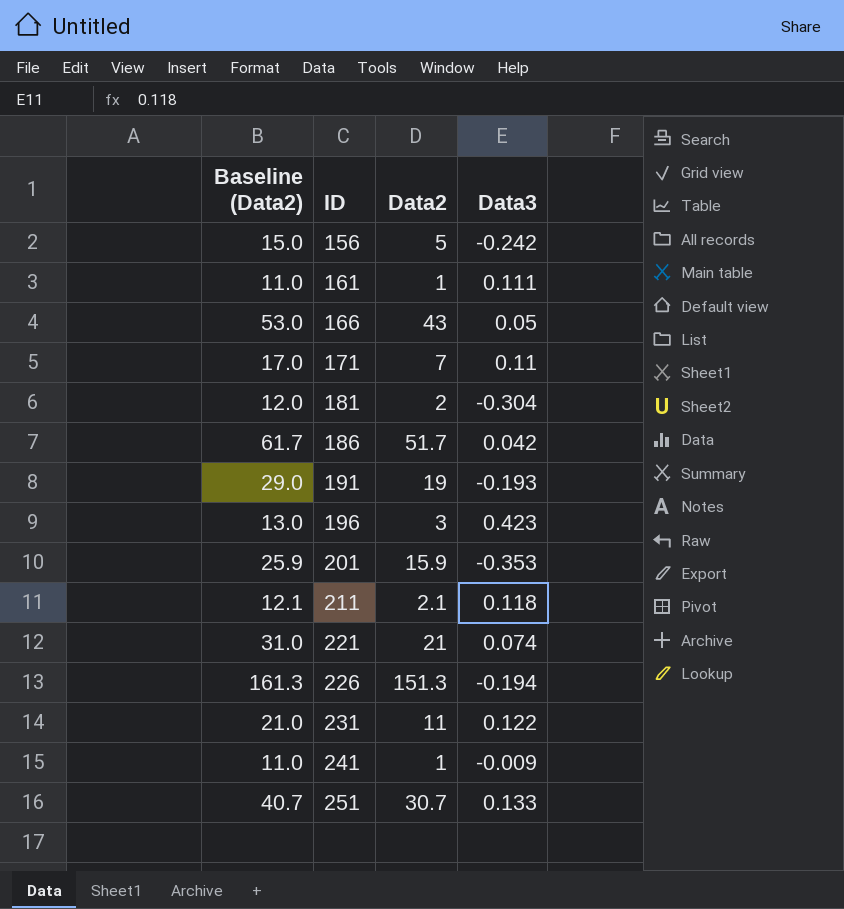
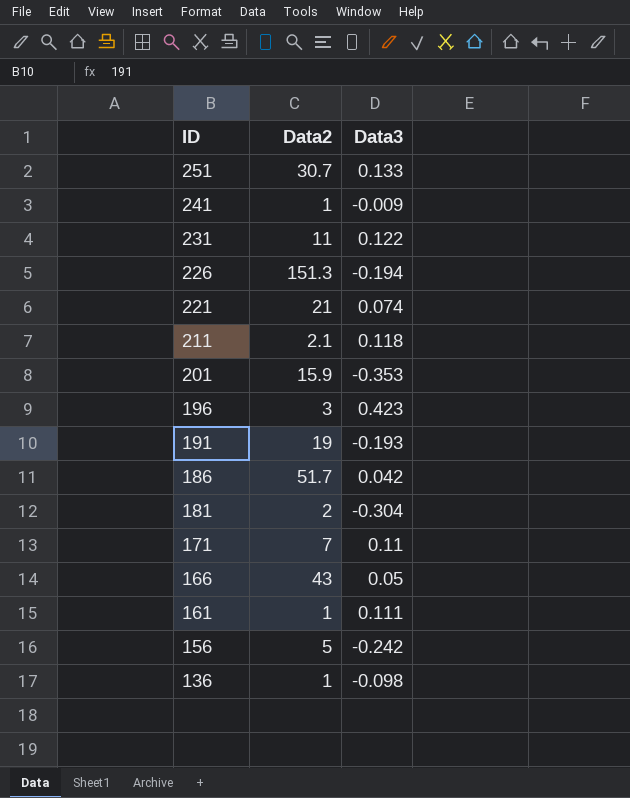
row order: ID ascending -> ID descending
column Baseline (Data2) | formula: [Data2] + 10 -> none
row 136: none -> 1 | -0.098

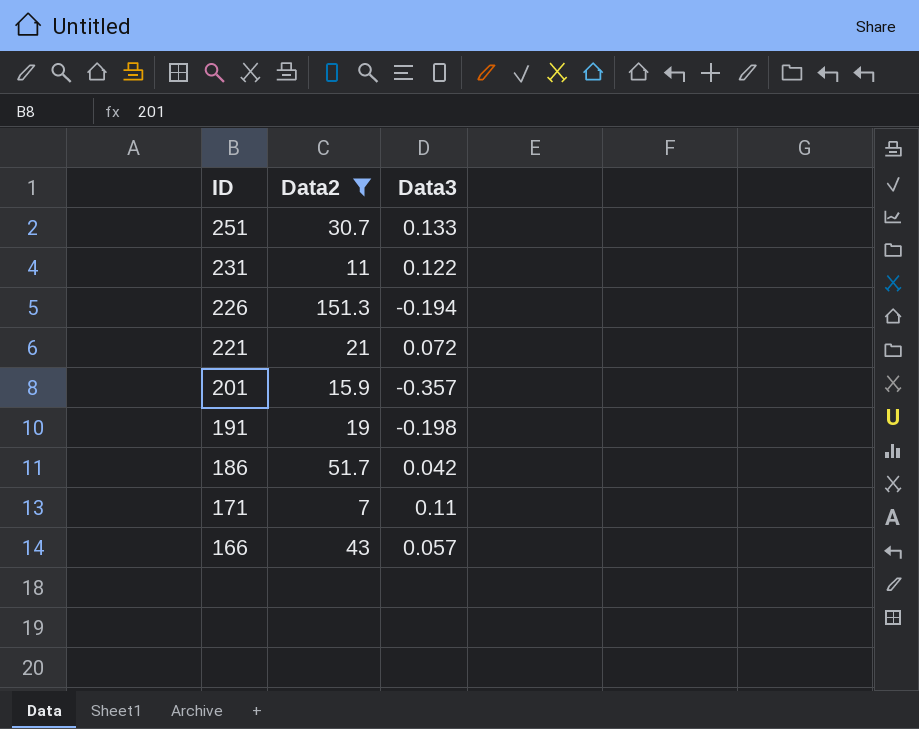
filter: none -> Data2 >= 7
221 | Data3: 0.074 -> 0.072
201 | Data3: -0.353 -> -0.357
191 | Data3: -0.193 -> -0.198
166 | Data3: 0.05 -> 0.057

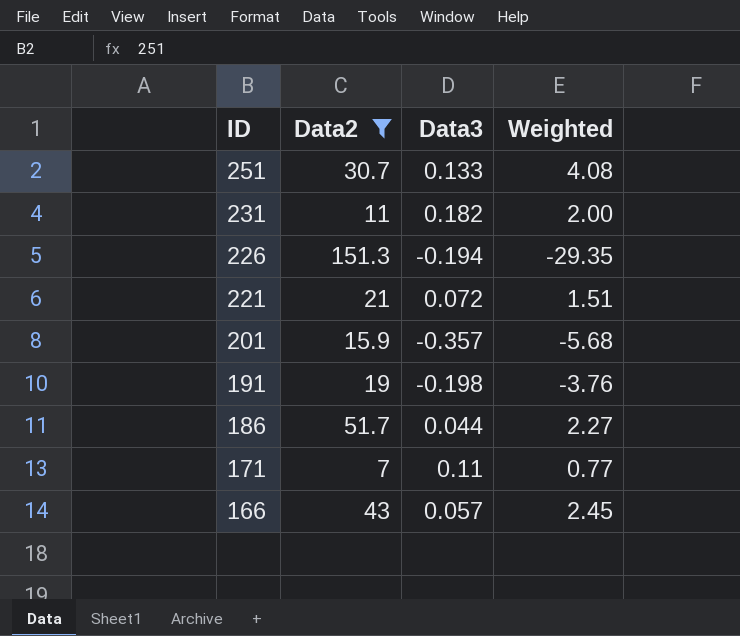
column Weighted | formula: none -> [Data2] * [Data3]
231 | Data3: 0.122 -> 0.182
186 | Data3: 0.042 -> 0.044

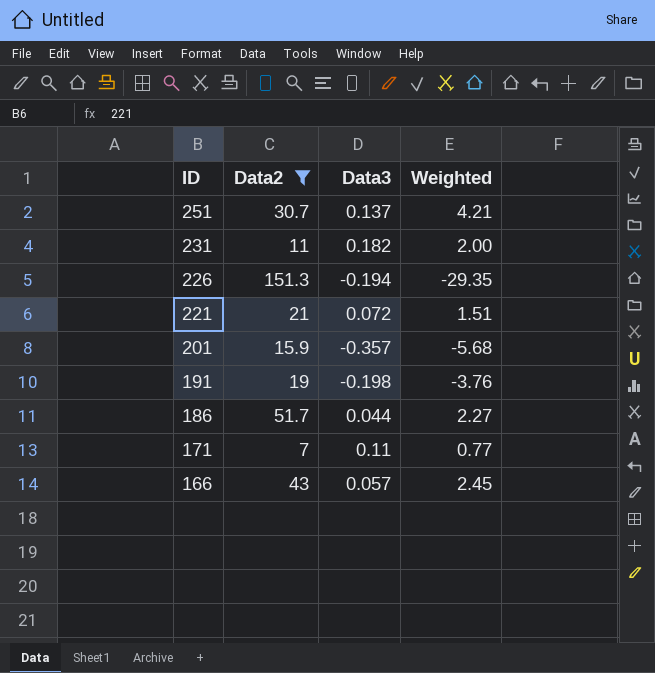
251 | Data3: 0.133 -> 0.137
251 | Weighted: 4.08 -> 4.21

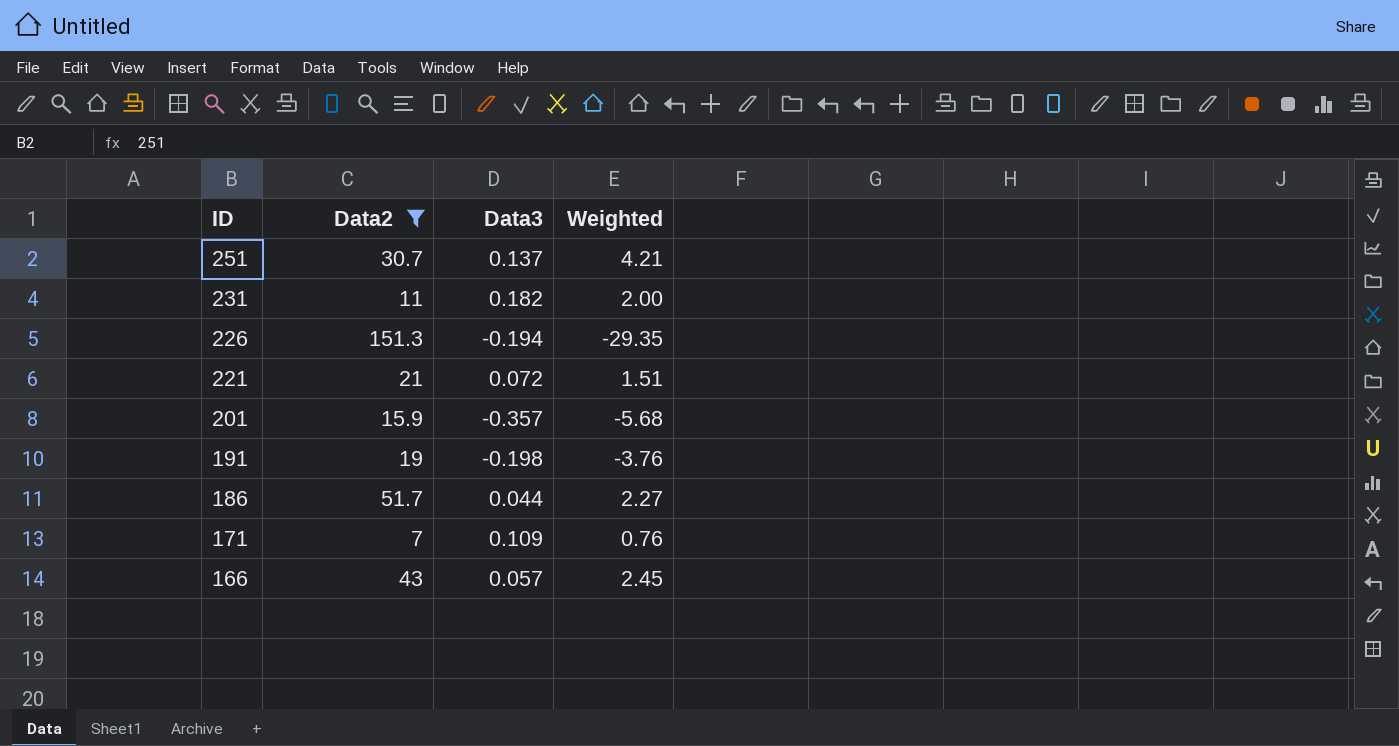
171 | Data3: 0.11 -> 0.109
171 | Weighted: 0.77 -> 0.76

